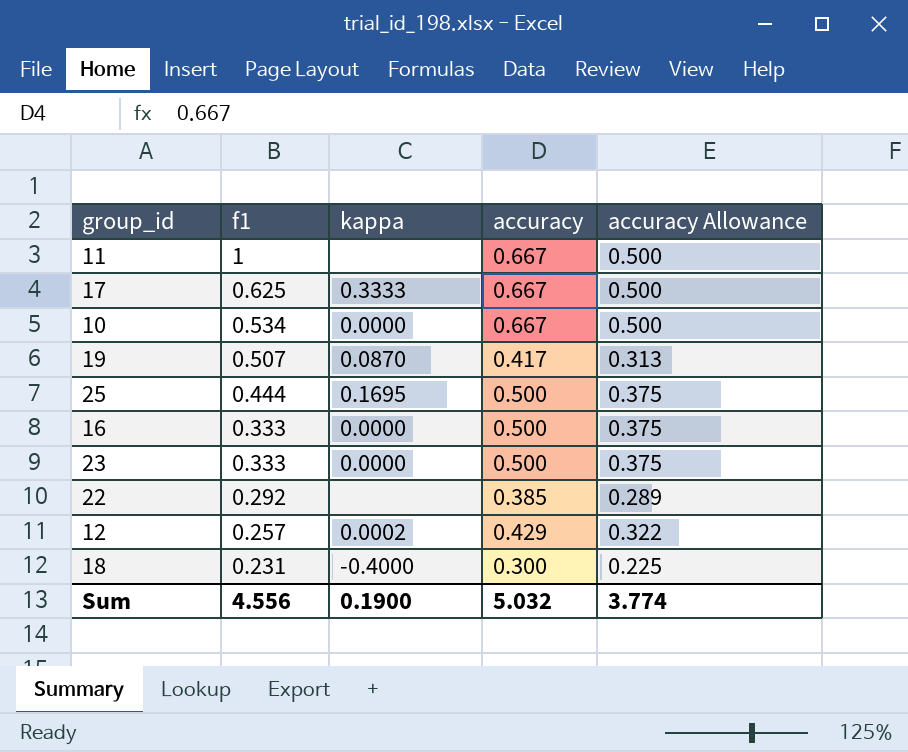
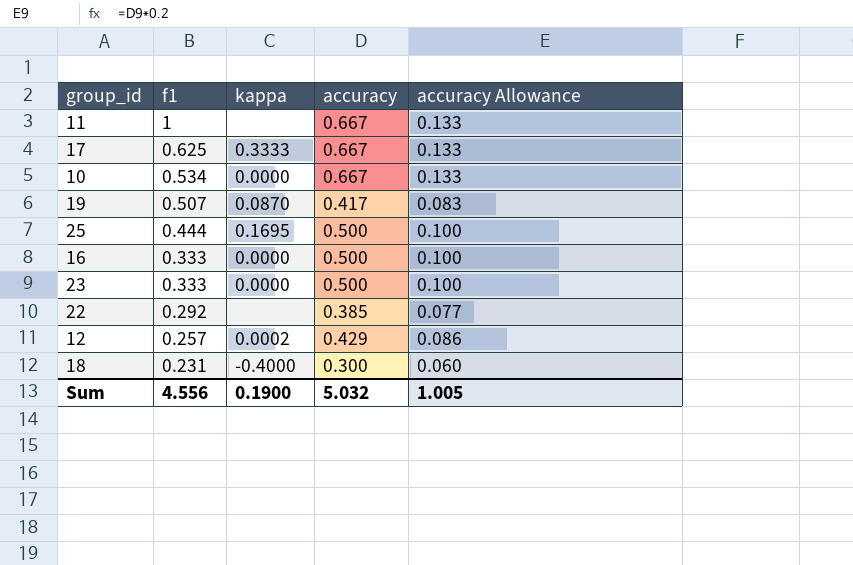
column accuracy Allowance | formula: [accuracy] * 0.75 -> [accuracy] * 0.2
Sum | accuracy Allowance: 3.774 -> 1.005

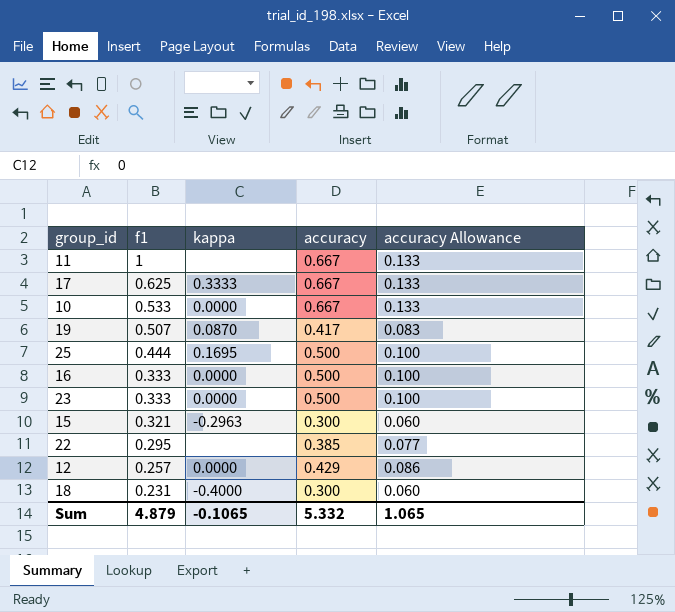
10 | f1: 0.534 -> 0.533
row 15: none -> 0.321 | -0.2963 | 0.300 | 0.060
22 | f1: 0.292 -> 0.295
12 | kappa: 0.0002 -> 0.0000
Sum | f1: 4.556 -> 4.879
Sum | kappa: 0.1900 -> -0.1065
Sum | accuracy: 5.032 -> 5.332
Sum | accuracy Allowance: 1.005 -> 1.065

